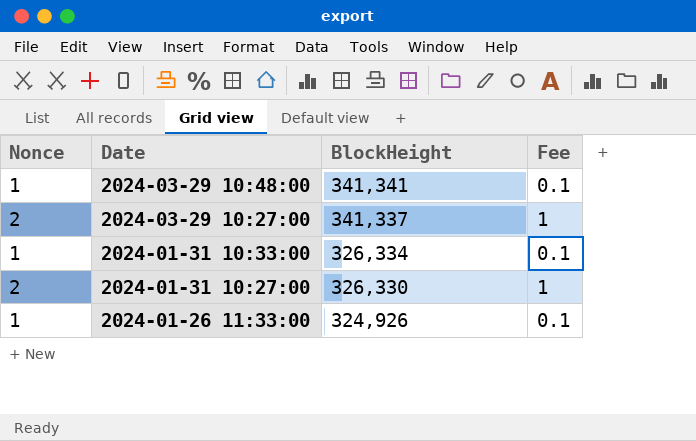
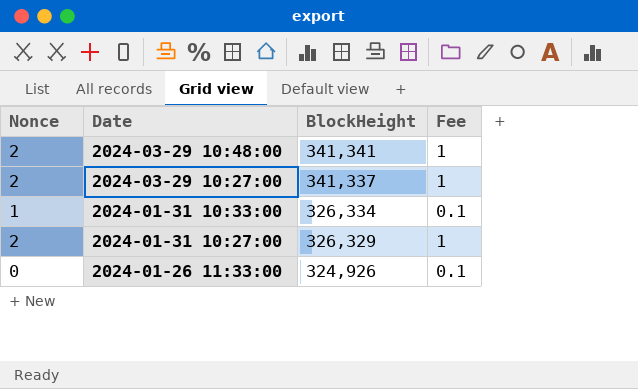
2024-03-29 10:48:00 | Nonce: 1 -> 2
2024-03-29 10:48:00 | Fee: 0.1 -> 1
2024-01-31 10:27:00 | BlockHeight: 326,330 -> 326,329
2024-01-26 11:33:00 | Nonce: 1 -> 0

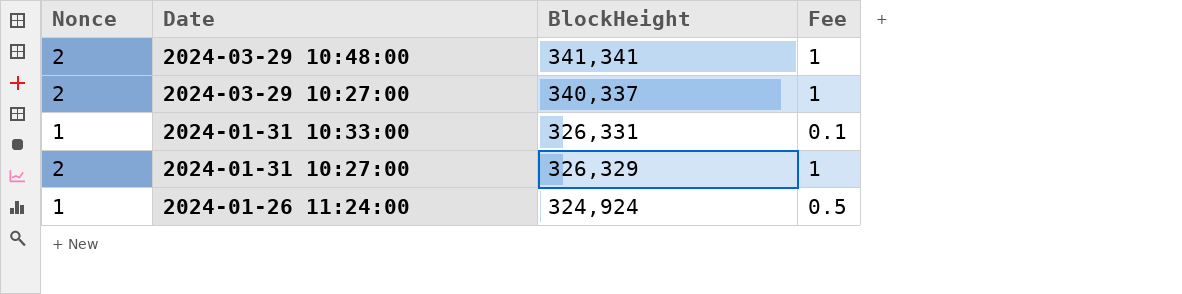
row 2024-01-26 11:33:00: 0 | 324,926 | 0.1 -> none
2024-03-29 10:27:00 | BlockHeight: 341,337 -> 340,337
2024-01-31 10:33:00 | BlockHeight: 326,334 -> 326,331
row 2024-01-26 11:24:00: none -> 1 | 324,924 | 0.5

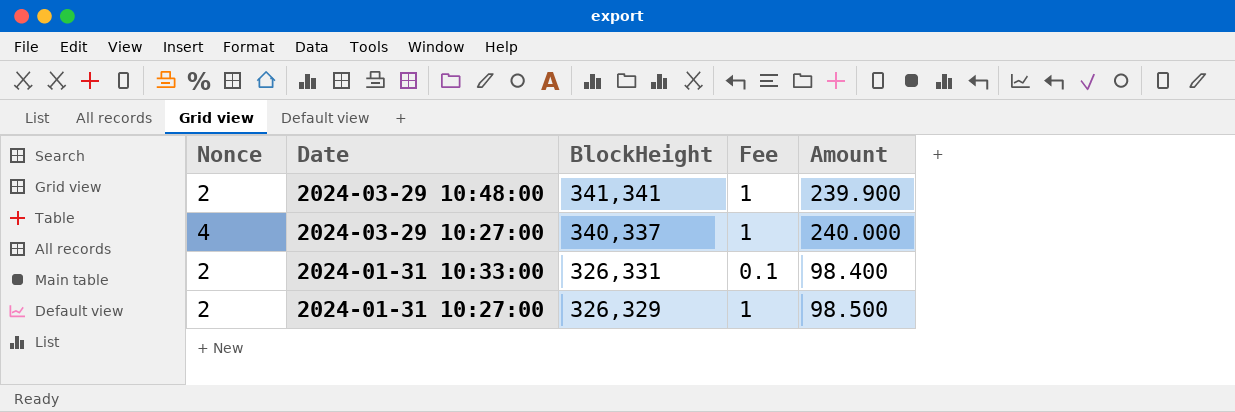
column Amount | position: none -> 5
row 2024-01-26 11:24:00: 1 | 324,924 | 0.5 -> none
2024-03-29 10:27:00 | Nonce: 2 -> 4
2024-01-31 10:33:00 | Nonce: 1 -> 2

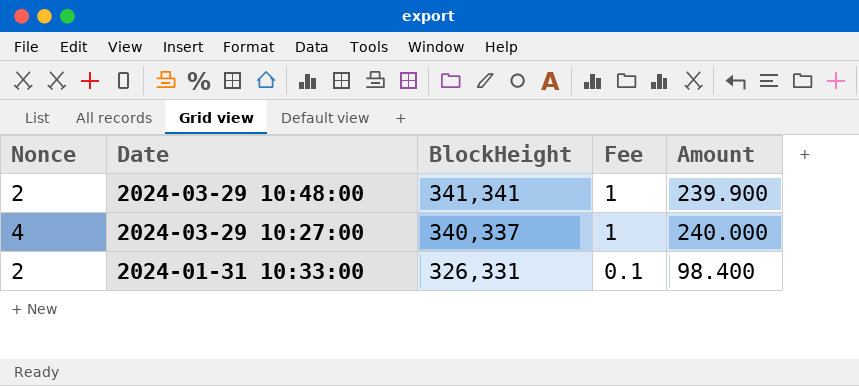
row 2024-01-31 10:27:00: 2 | 326,329 | 1 | 98.500 -> none

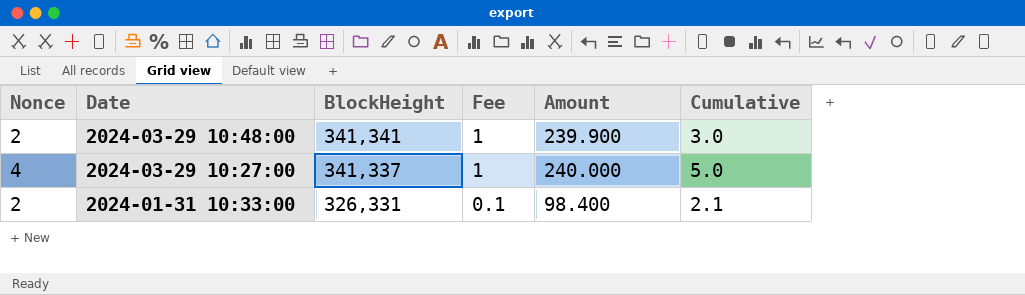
column Cumulative | formula: none -> [Nonce] + [Fee]
2024-03-29 10:27:00 | BlockHeight: 340,337 -> 341,337

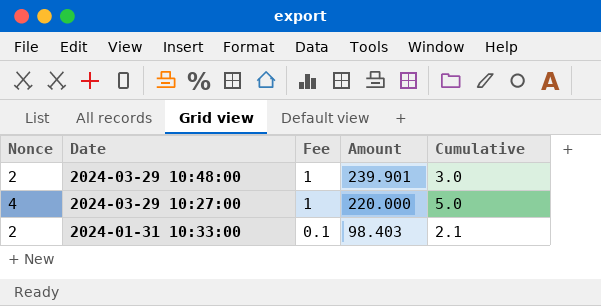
column BlockHeight | position: 3 -> none
2024-03-29 10:48:00 | Amount: 239.900 -> 239.901
2024-03-29 10:27:00 | Amount: 240.000 -> 220.000
2024-01-31 10:33:00 | Amount: 98.400 -> 98.403

